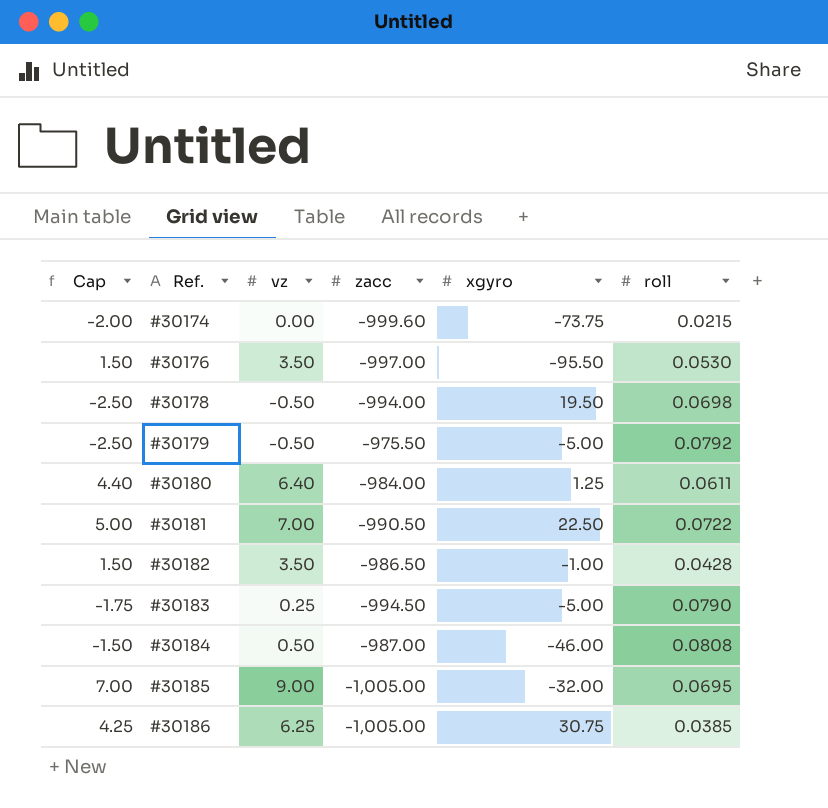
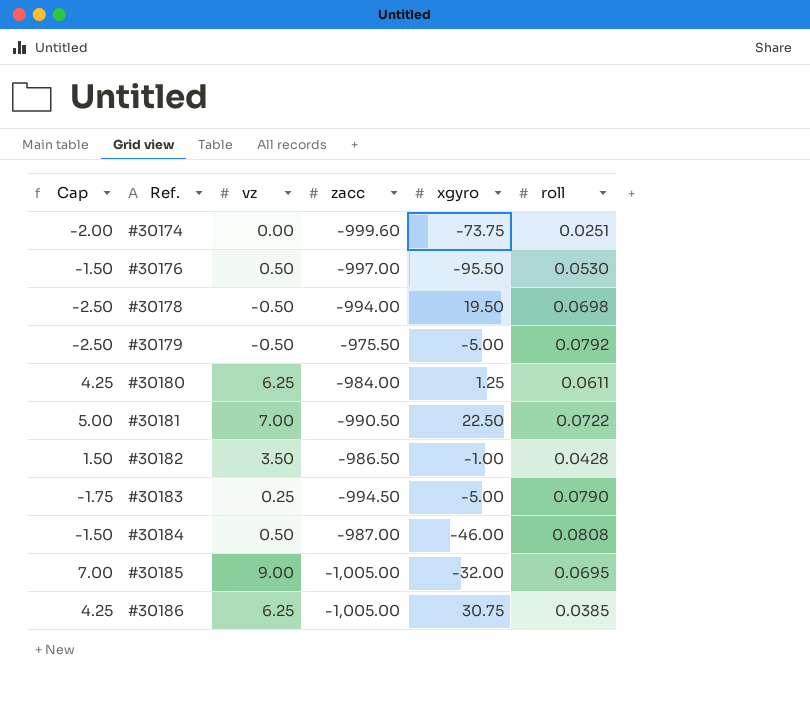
#30174 | roll: 0.0215 -> 0.0251
#30176 | Cap: 1.50 -> -1.50
#30176 | vz: 3.50 -> 0.50
#30180 | Cap: 4.40 -> 4.25
#30180 | vz: 6.40 -> 6.25

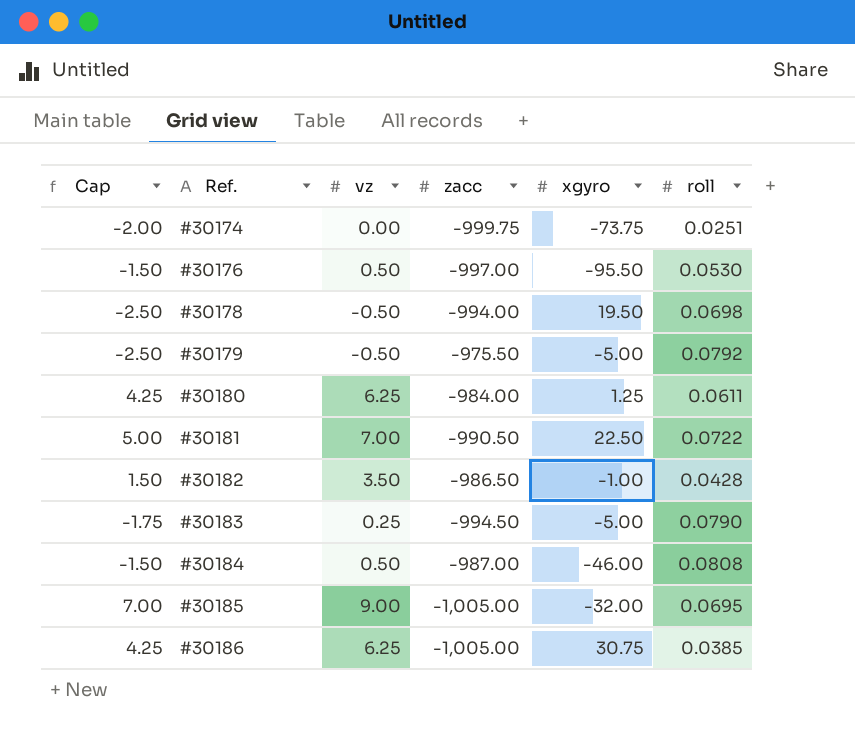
#30174 | zacc: -999.60 -> -999.75

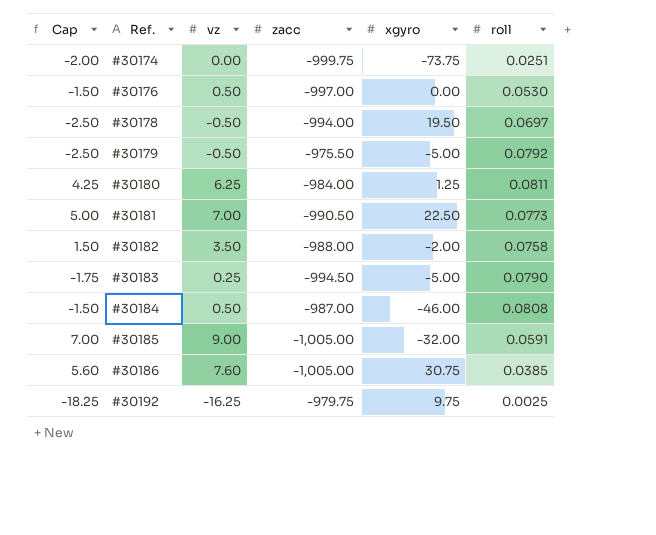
#30176 | xgyro: -95.50 -> 0.00
#30178 | roll: 0.0698 -> 0.0697
#30180 | roll: 0.0611 -> 0.0811
#30181 | roll: 0.0722 -> 0.0773
#30182 | zacc: -986.50 -> -988.00
#30182 | xgyro: -1.00 -> -2.00
#30182 | roll: 0.0428 -> 0.0758
#30185 | roll: 0.0695 -> 0.0591
#30186 | Cap: 4.25 -> 5.60
#30186 | vz: 6.25 -> 7.60
row #30192: none -> -18.25 | -16.25 | -979.75 | 9.75 | 0.0025

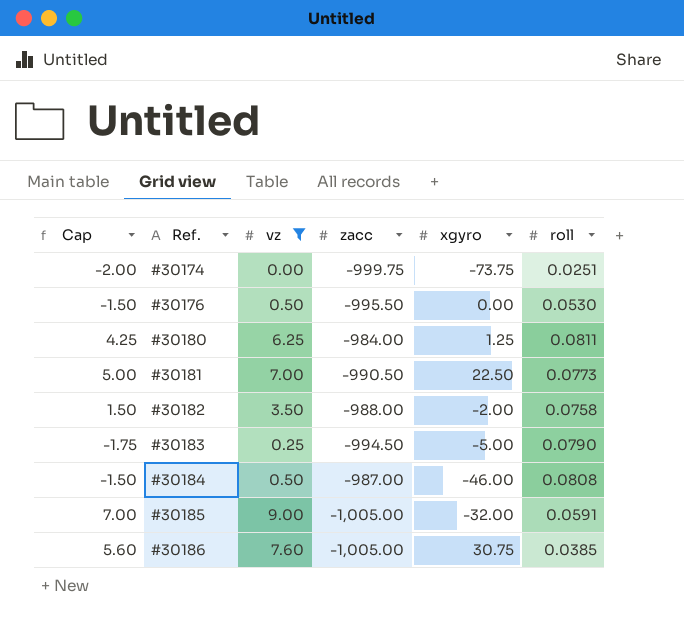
filter: none -> vz >= 0.00
#30176 | zacc: -997.00 -> -995.50

